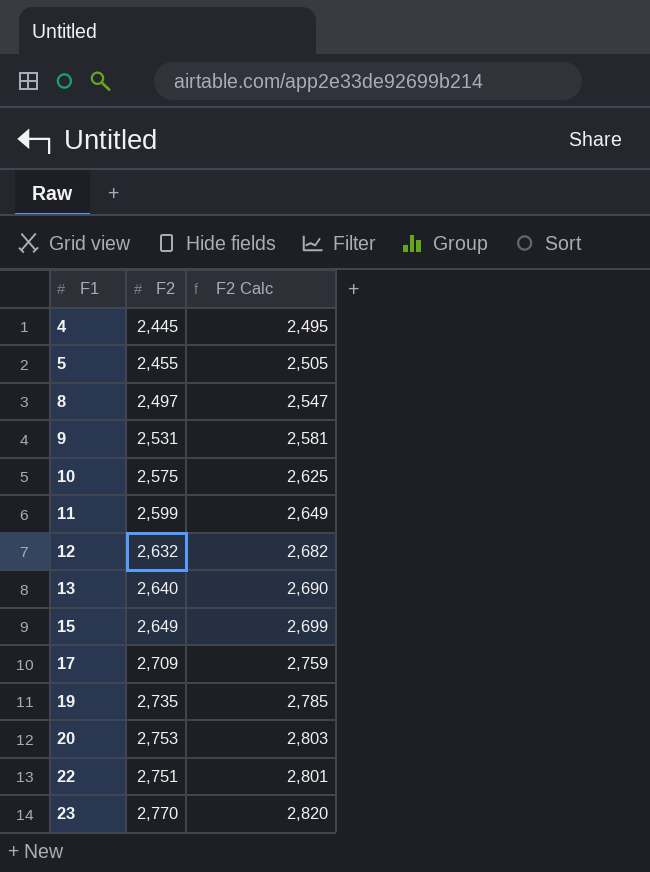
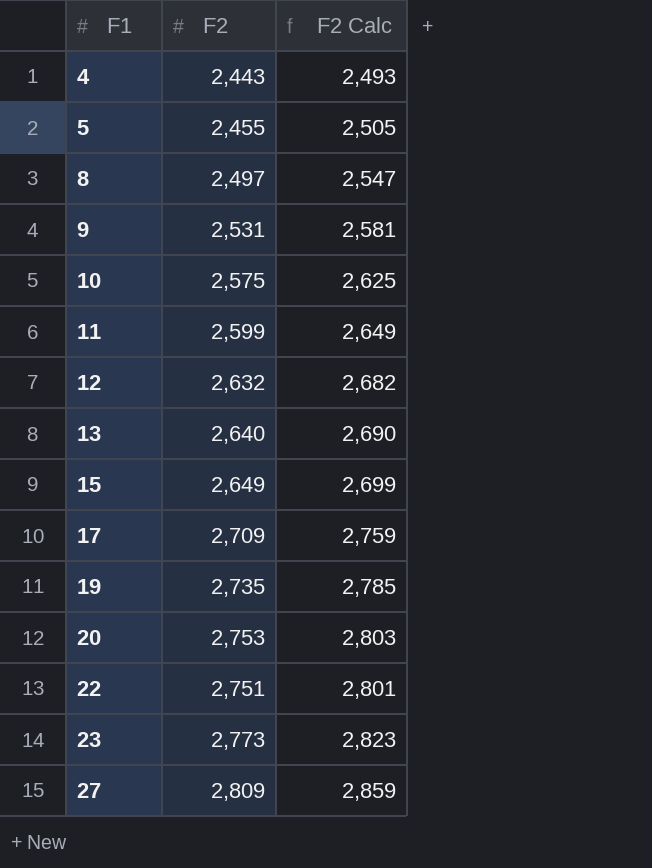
4 | F2: 2,445 -> 2,443
4 | F2 Calc: 2,495 -> 2,493
23 | F2: 2,770 -> 2,773
23 | F2 Calc: 2,820 -> 2,823
row 27: none -> 2,809 | 2,859

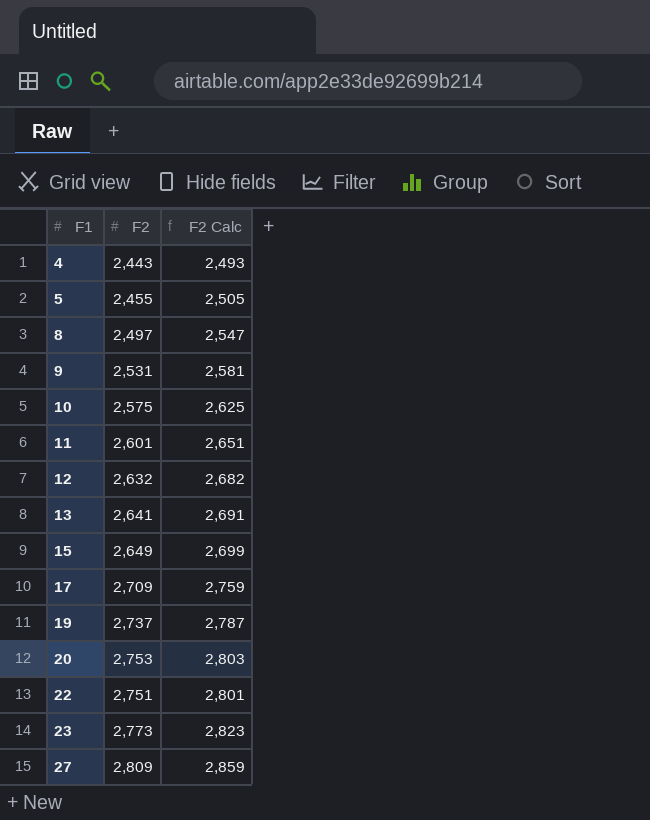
11 | F2: 2,599 -> 2,601
11 | F2 Calc: 2,649 -> 2,651
13 | F2: 2,640 -> 2,641
13 | F2 Calc: 2,690 -> 2,691
19 | F2: 2,735 -> 2,737
19 | F2 Calc: 2,785 -> 2,787

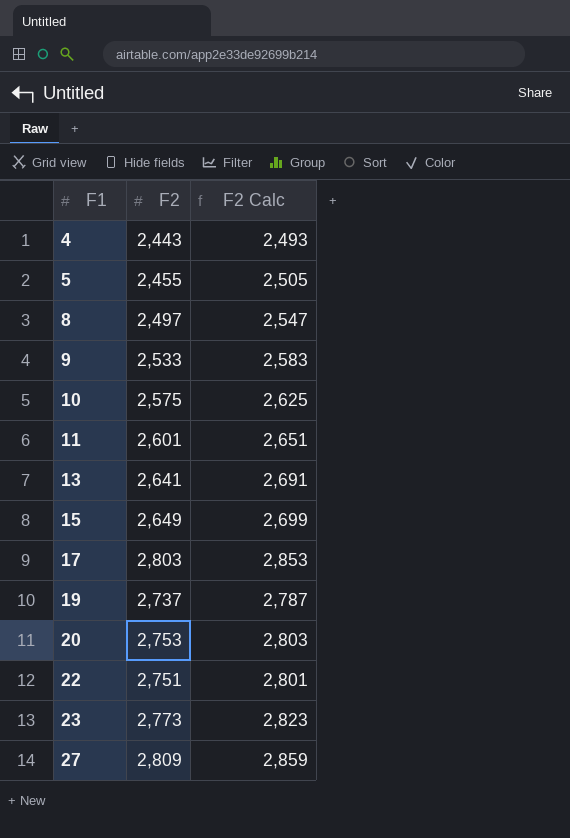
row 12: 2,632 | 2,682 -> none
9 | F2: 2,531 -> 2,533
9 | F2 Calc: 2,581 -> 2,583
17 | F2: 2,709 -> 2,803
17 | F2 Calc: 2,759 -> 2,853

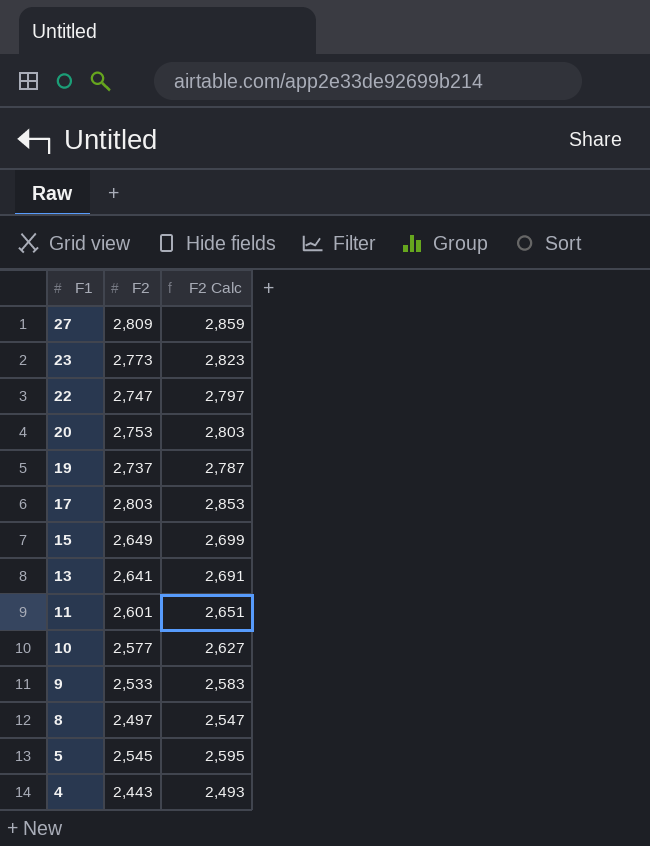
row order: F1 ascending -> F1 descending
22 | F2: 2,751 -> 2,747
22 | F2 Calc: 2,801 -> 2,797
10 | F2: 2,575 -> 2,577
10 | F2 Calc: 2,625 -> 2,627
5 | F2: 2,455 -> 2,545
5 | F2 Calc: 2,505 -> 2,595

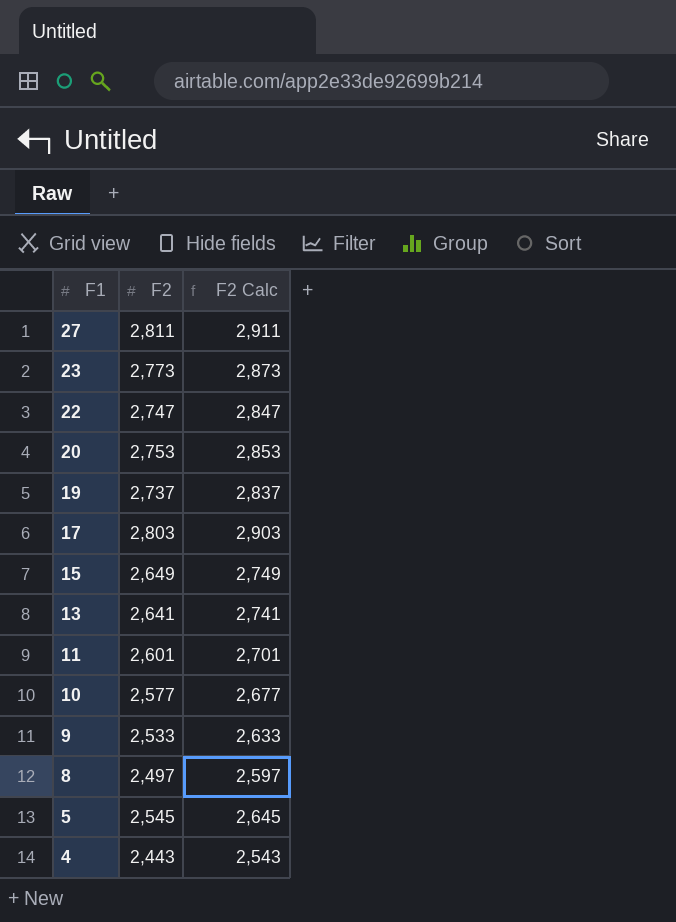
column F2 Calc | formula: [F2] + 50 -> [F2] + 100
27 | F2: 2,809 -> 2,811

